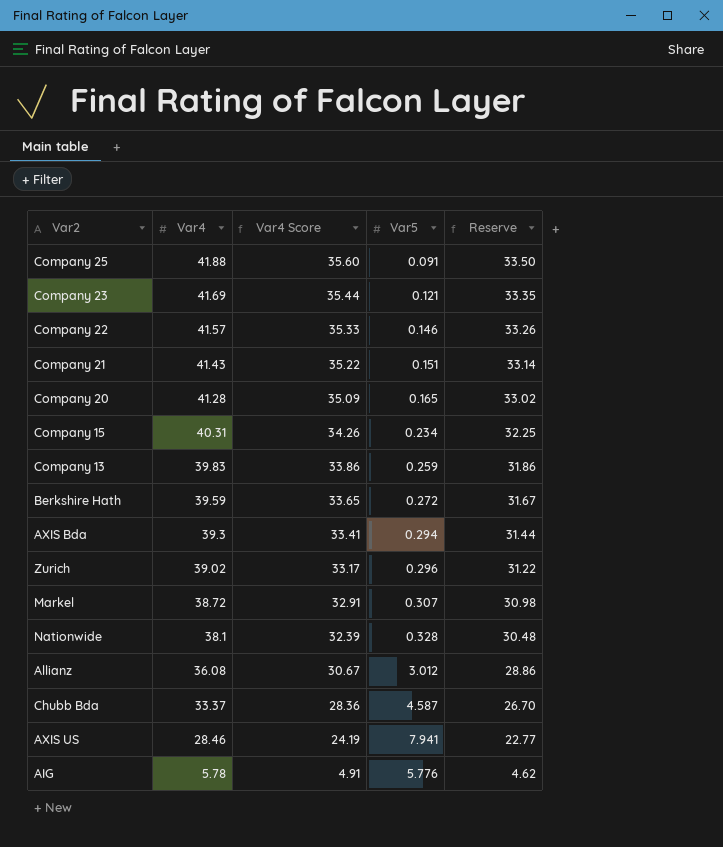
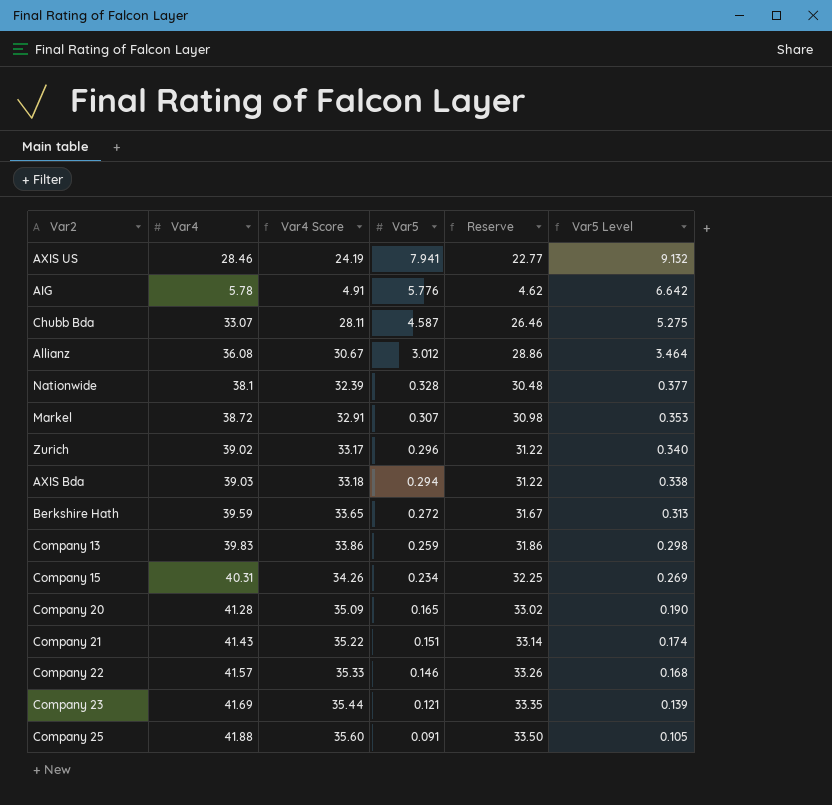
row order: Var4 descending -> Var5 descending
column Var5 Level | formula: none -> [Var5] * 1.15
Chubb Bda | Var4: 33.37 -> 33.07
Chubb Bda | Var4 Score: 28.36 -> 28.11
Chubb Bda | Reserve: 26.70 -> 26.46
AXIS Bda | Var4: 39.3 -> 39.03
AXIS Bda | Var4 Score: 33.41 -> 33.18
AXIS Bda | Reserve: 31.44 -> 31.22

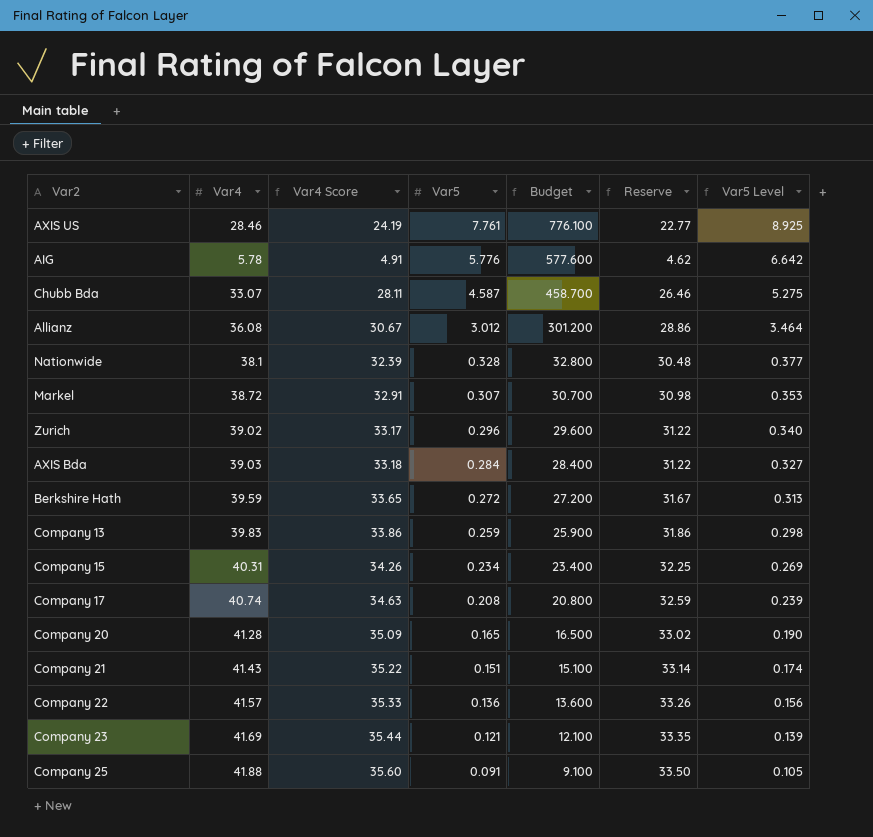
column Budget | formula: none -> [Var5] * 100
AXIS US | Var5: 7.941 -> 7.761
AXIS US | Var5 Level: 9.132 -> 8.925
AXIS Bda | Var5: 0.294 -> 0.284
AXIS Bda | Var5 Level: 0.338 -> 0.327
row Company 17: none -> 40.74 | 34.63 | 0.208 | 20.800 | 32.59 | 0.239
Company 22 | Var5: 0.146 -> 0.136
Company 22 | Var5 Level: 0.168 -> 0.156

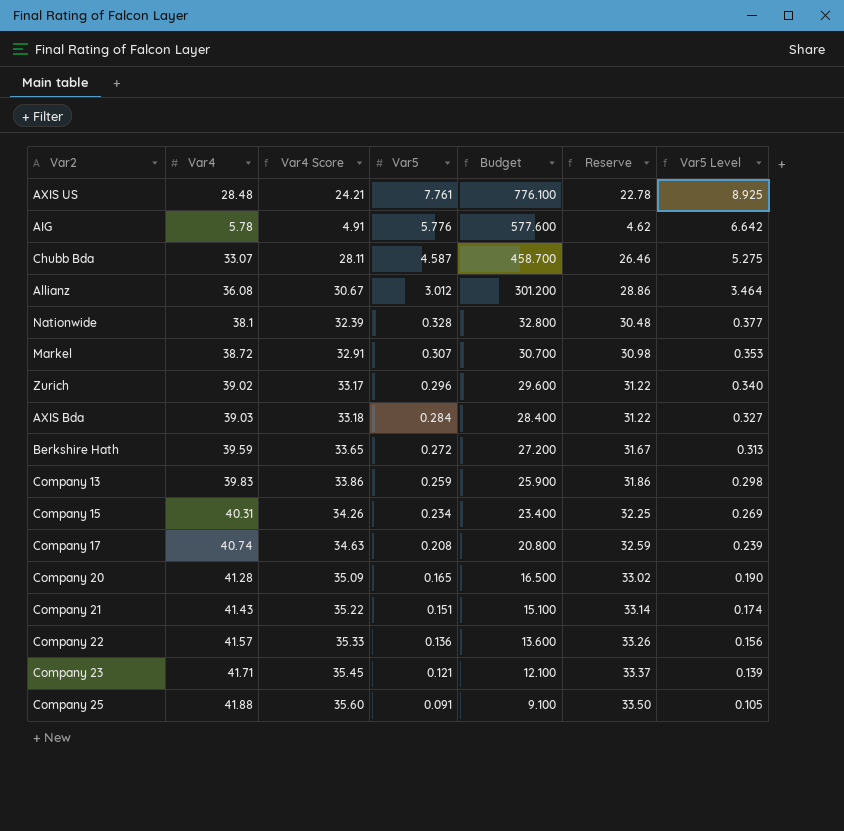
AXIS US | Var4: 28.46 -> 28.48
AXIS US | Var4 Score: 24.19 -> 24.21
AXIS US | Reserve: 22.77 -> 22.78
Company 23 | Var4: 41.69 -> 41.71
Company 23 | Var4 Score: 35.44 -> 35.45
Company 23 | Reserve: 33.35 -> 33.37

